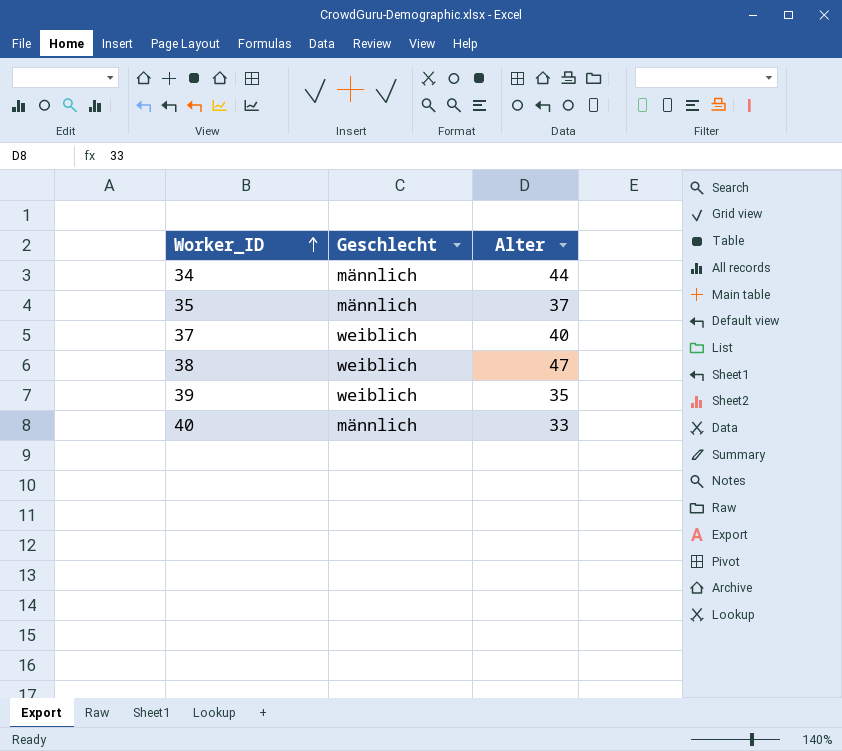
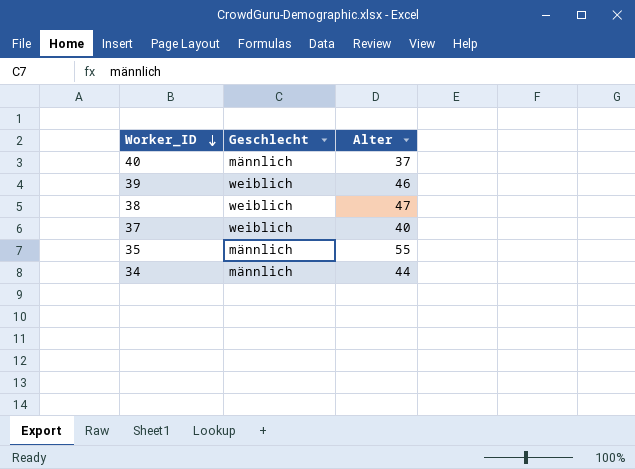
row order: Worker_ID ascending -> Worker_ID descending
40 | Alter: 33 -> 37
39 | Alter: 35 -> 46
35 | Alter: 37 -> 55

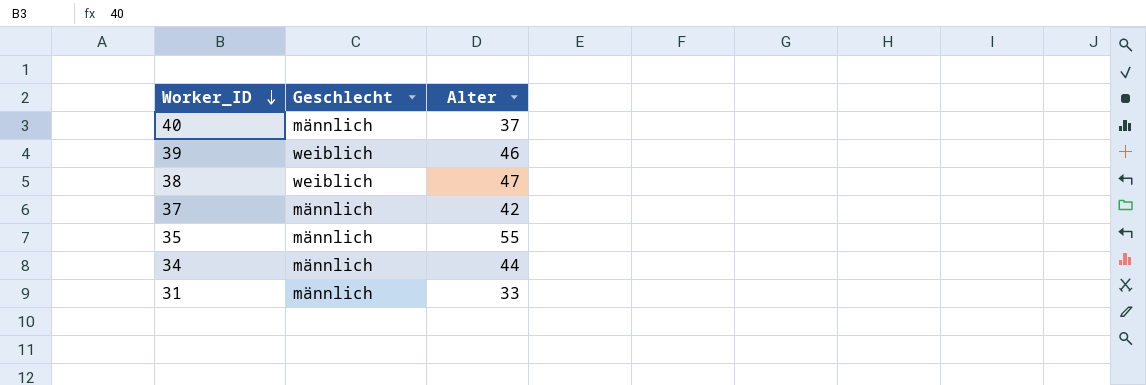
37 | Geschlecht: weiblich -> männlich
37 | Alter: 40 -> 42
row 31: none -> männlich | 33

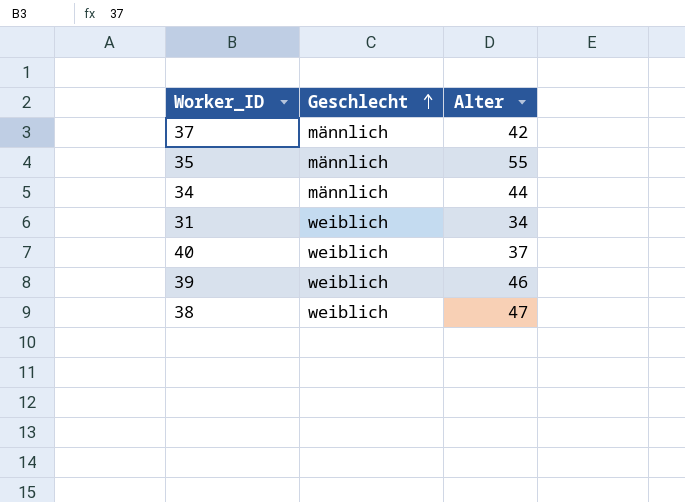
row order: Worker_ID descending -> Geschlecht ascending
31 | Geschlecht: männlich -> weiblich
31 | Alter: 33 -> 34
40 | Geschlecht: männlich -> weiblich

